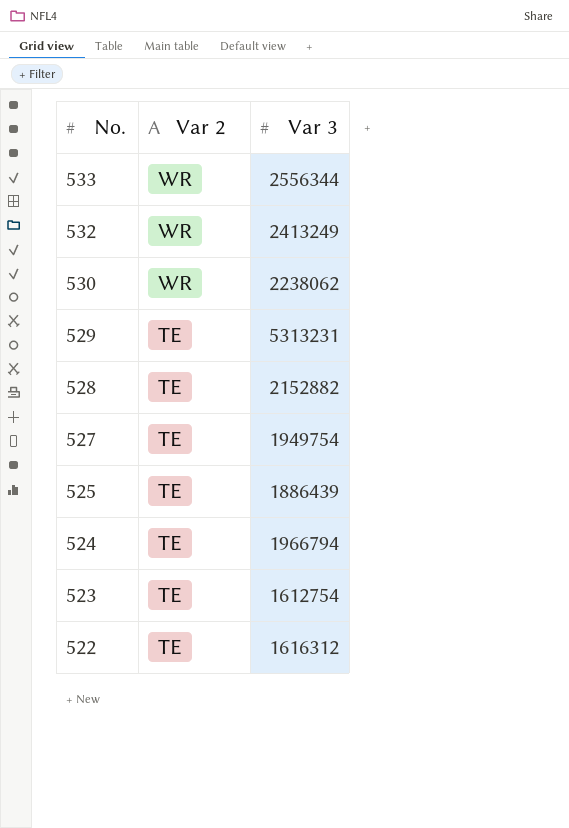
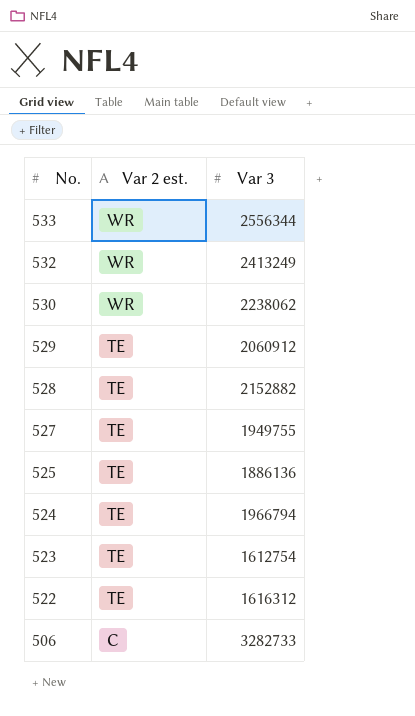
column name: Var 2 -> Var 2 est.
529 | Var 3: 5313231 -> 2060912
527 | Var 3: 1949754 -> 1949755
525 | Var 3: 1886439 -> 1886136
row 506: none -> C | 3282733

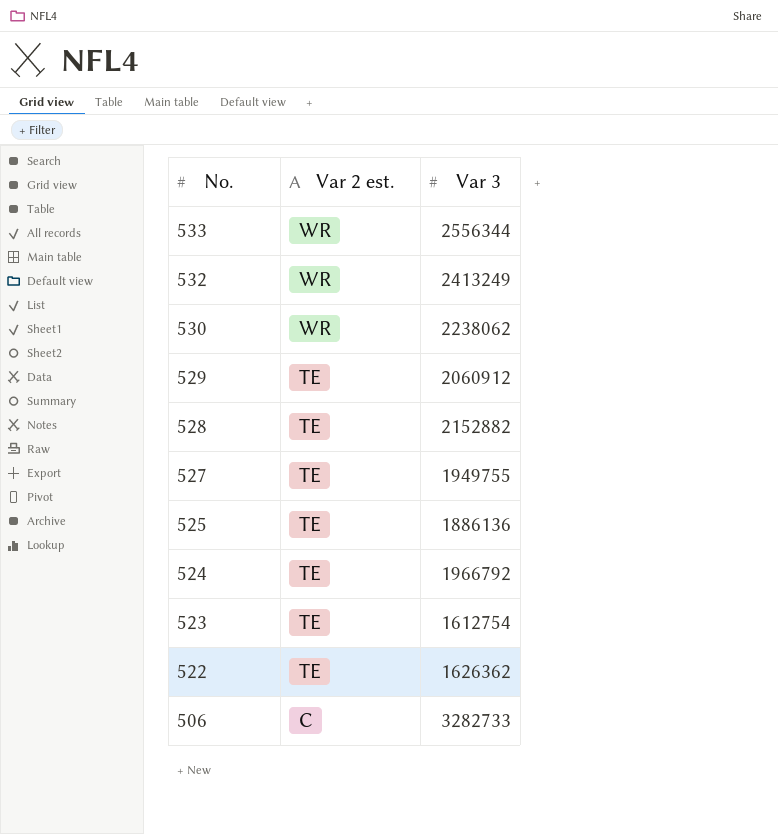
524 | Var 3: 1966794 -> 1966792
522 | Var 3: 1616312 -> 1626362

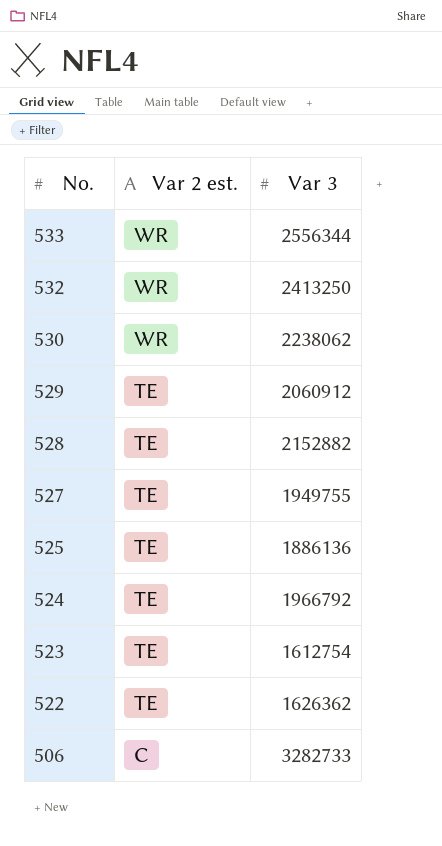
532 | Var 3: 2413249 -> 2413250

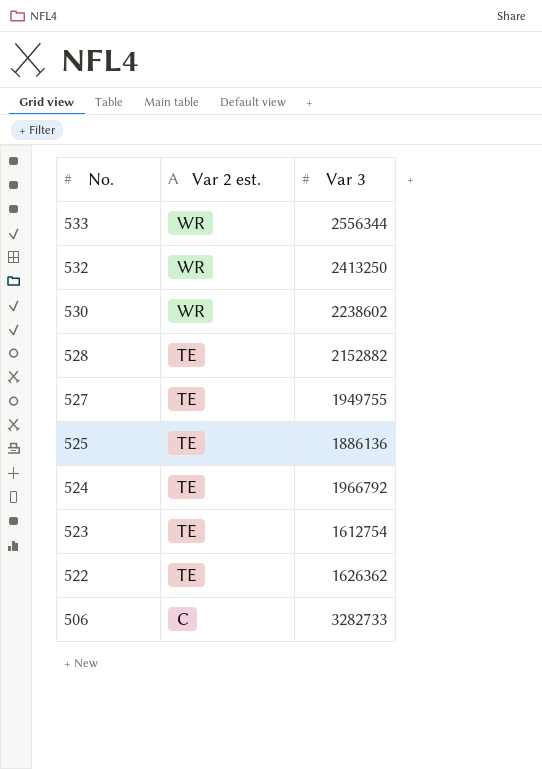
row 529: TE | 2060912 -> none
530 | Var 3: 2238062 -> 2238602

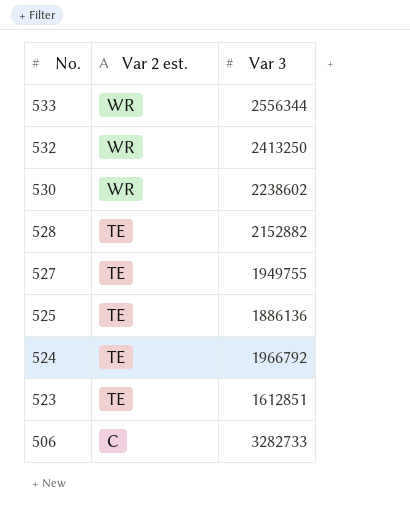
row 522: TE | 1626362 -> none
523 | Var 3: 1612754 -> 1612851

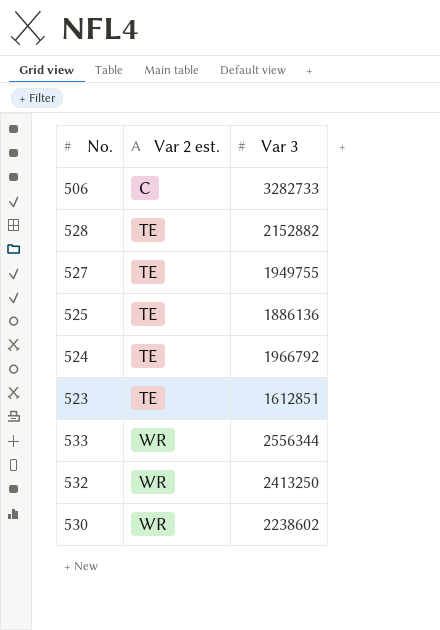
row order: No. descending -> Var 2 est. ascending

